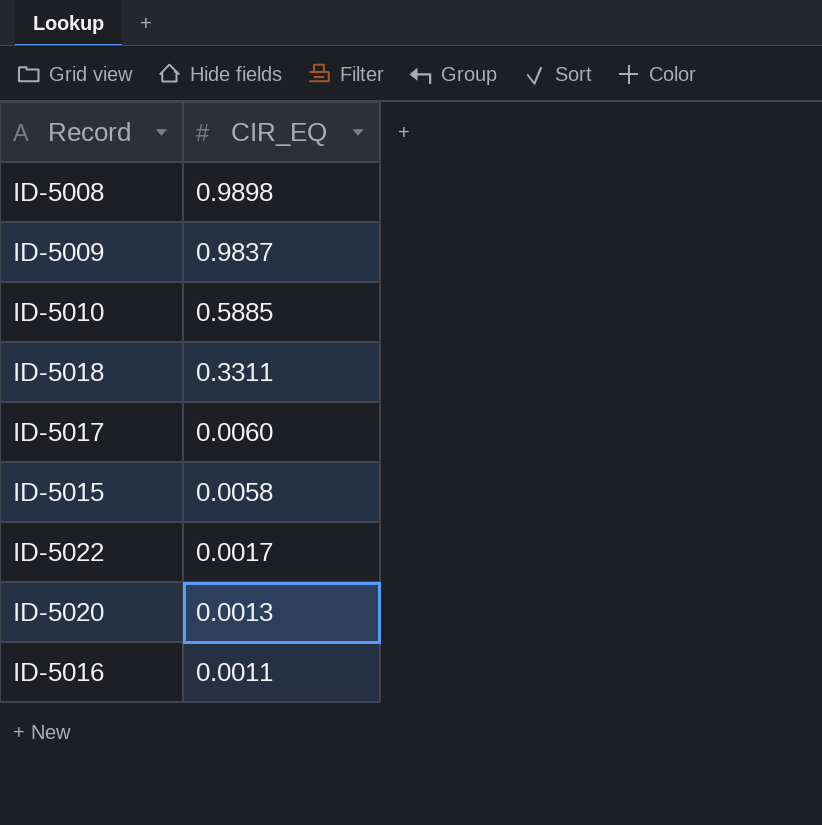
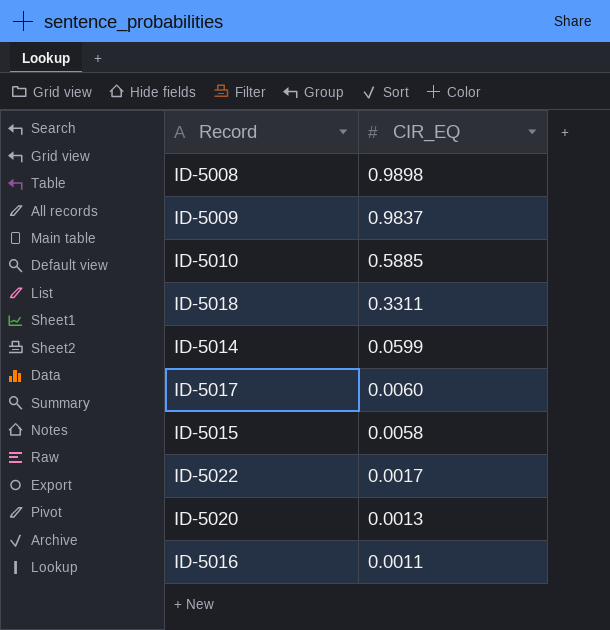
row ID-5014: none -> 0.0599

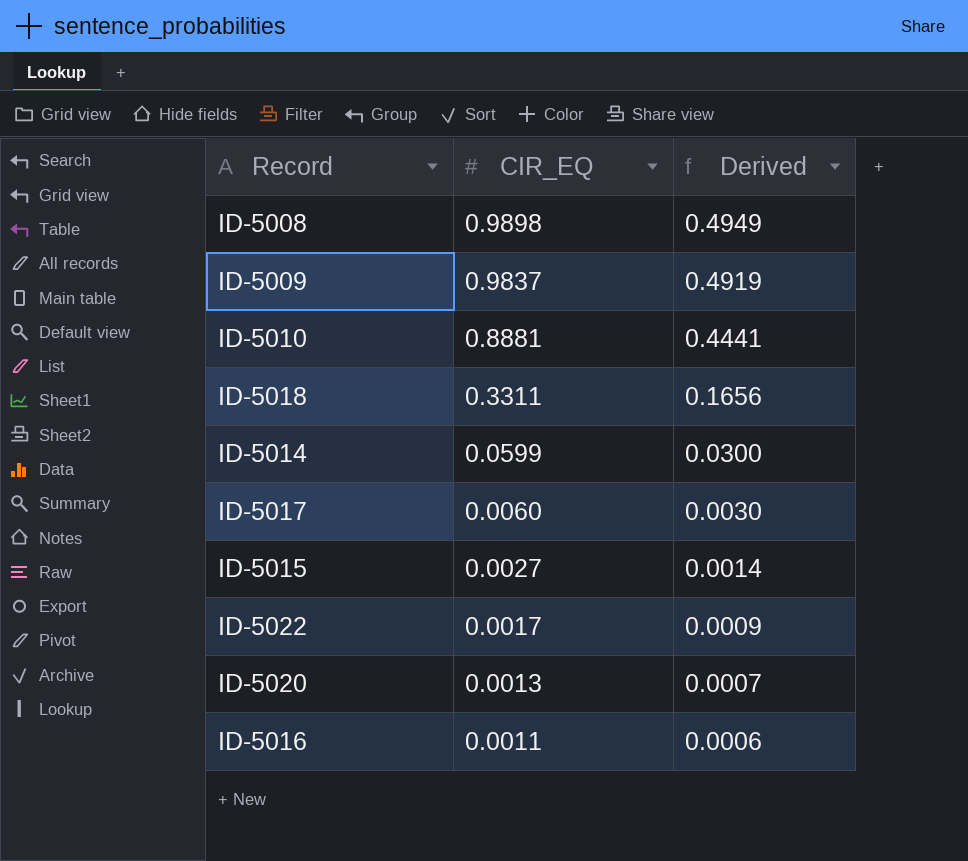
column Derived | formula: none -> [CIR_EQ] * 0.5
ID-5010 | CIR_EQ: 0.5885 -> 0.8881
ID-5015 | CIR_EQ: 0.0058 -> 0.0027

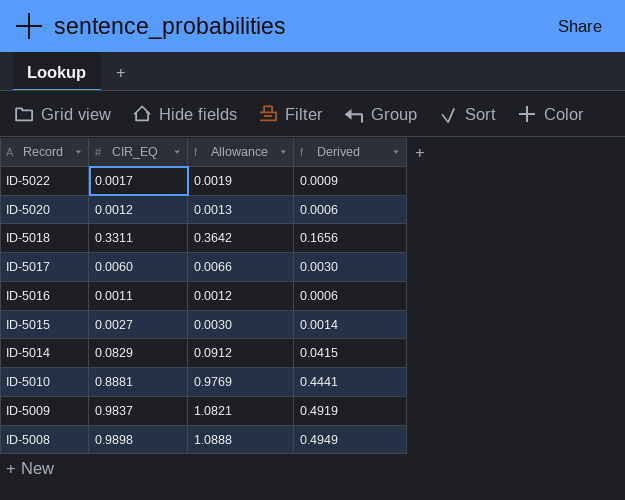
row order: CIR_EQ descending -> Record descending
column Allowance | formula: none -> [CIR_EQ] * 1.1
ID-5020 | CIR_EQ: 0.0013 -> 0.0012
ID-5020 | Derived: 0.0007 -> 0.0006
ID-5014 | CIR_EQ: 0.0599 -> 0.0829
ID-5014 | Derived: 0.0300 -> 0.0415

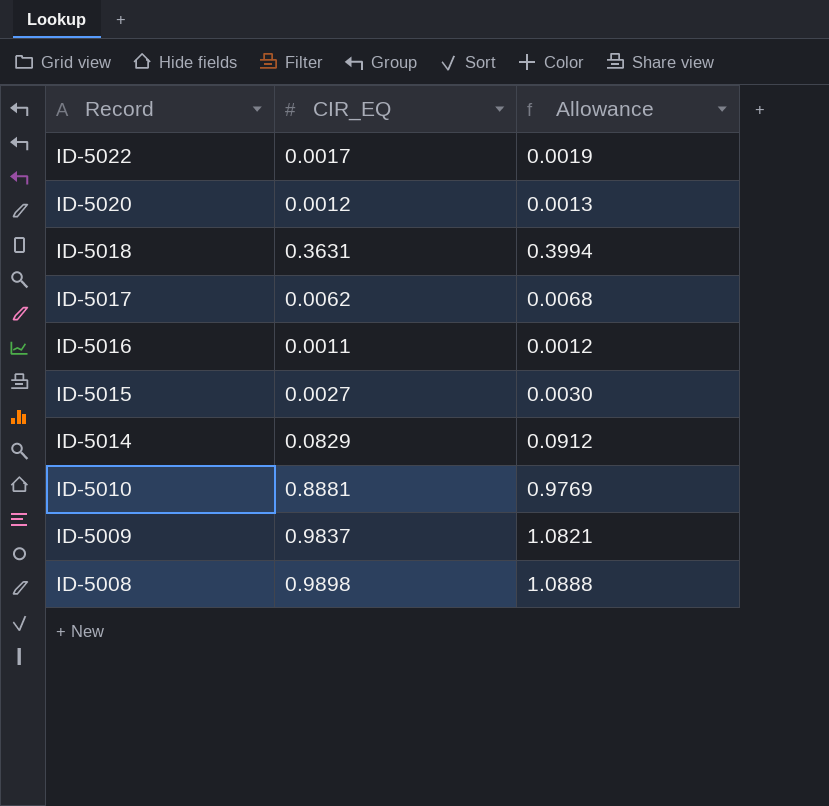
column Derived | formula: [CIR_EQ] * 0.5 -> none
ID-5018 | CIR_EQ: 0.3311 -> 0.3631
ID-5018 | Allowance: 0.3642 -> 0.3994
ID-5017 | CIR_EQ: 0.0060 -> 0.0062
ID-5017 | Allowance: 0.0066 -> 0.0068

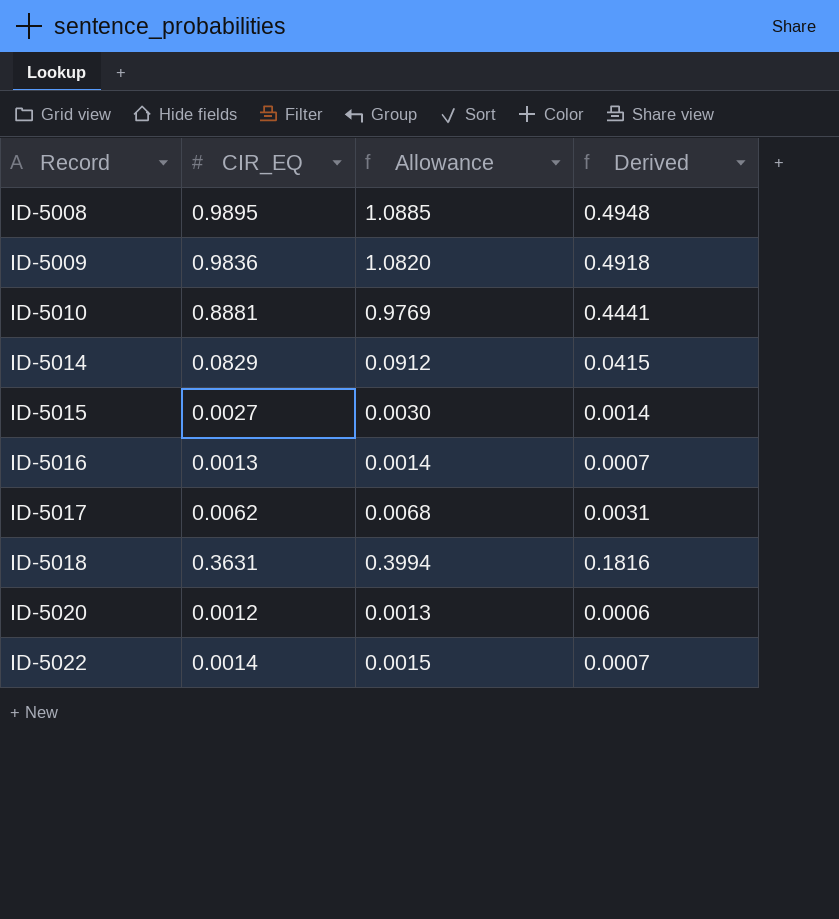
row order: Record descending -> Record ascending
column Derived | formula: none -> [CIR_EQ] * 0.5
ID-5008 | CIR_EQ: 0.9898 -> 0.9895
ID-5008 | Allowance: 1.0888 -> 1.0885
ID-5009 | CIR_EQ: 0.9837 -> 0.9836
ID-5009 | Allowance: 1.0821 -> 1.0820
ID-5016 | CIR_EQ: 0.0011 -> 0.0013
ID-5016 | Allowance: 0.0012 -> 0.0014
ID-5022 | CIR_EQ: 0.0017 -> 0.0014
ID-5022 | Allowance: 0.0019 -> 0.0015

